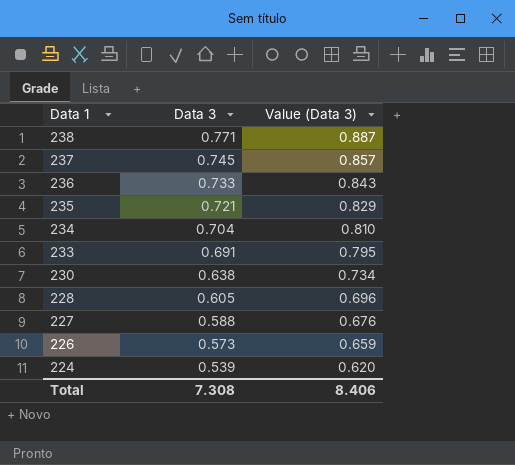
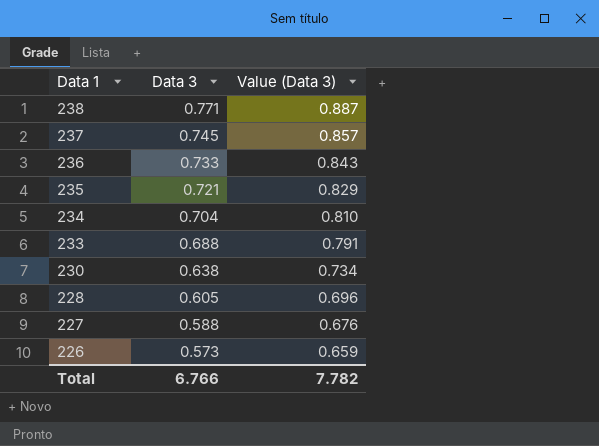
row 224: 0.539 | 0.620 -> none
233 | Data 3: 0.691 -> 0.688
233 | Value (Data 3): 0.795 -> 0.791
Total | Data 3: 7.308 -> 6.766
Total | Value (Data 3): 8.406 -> 7.782

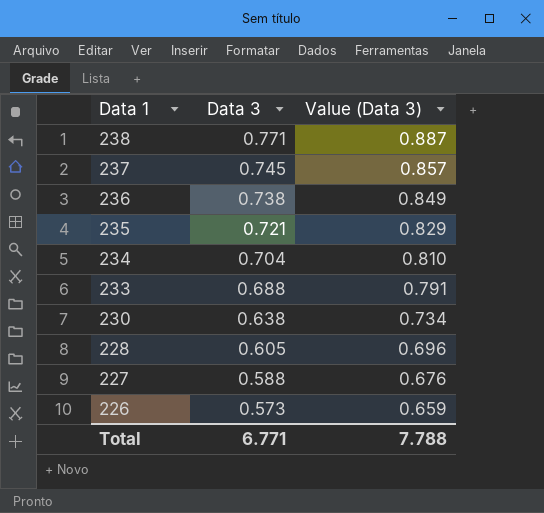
236 | Data 3: 0.733 -> 0.738
236 | Value (Data 3): 0.843 -> 0.849
Total | Data 3: 6.766 -> 6.771
Total | Value (Data 3): 7.782 -> 7.788

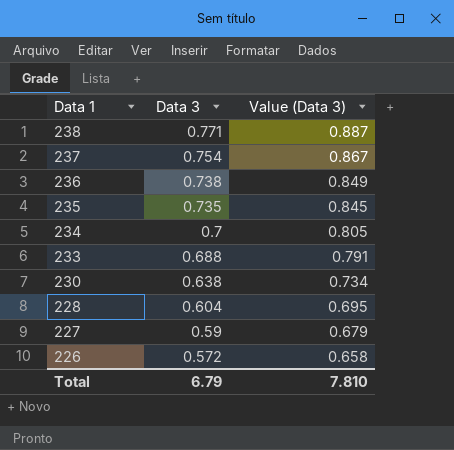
237 | Data 3: 0.745 -> 0.754
237 | Value (Data 3): 0.857 -> 0.867
235 | Data 3: 0.721 -> 0.735
235 | Value (Data 3): 0.829 -> 0.845
234 | Data 3: 0.704 -> 0.7
234 | Value (Data 3): 0.810 -> 0.805
228 | Data 3: 0.605 -> 0.604
228 | Value (Data 3): 0.696 -> 0.695
227 | Data 3: 0.588 -> 0.59
227 | Value (Data 3): 0.676 -> 0.679
226 | Data 3: 0.573 -> 0.572
226 | Value (Data 3): 0.659 -> 0.658
Total | Data 3: 6.771 -> 6.79
Total | Value (Data 3): 7.788 -> 7.810

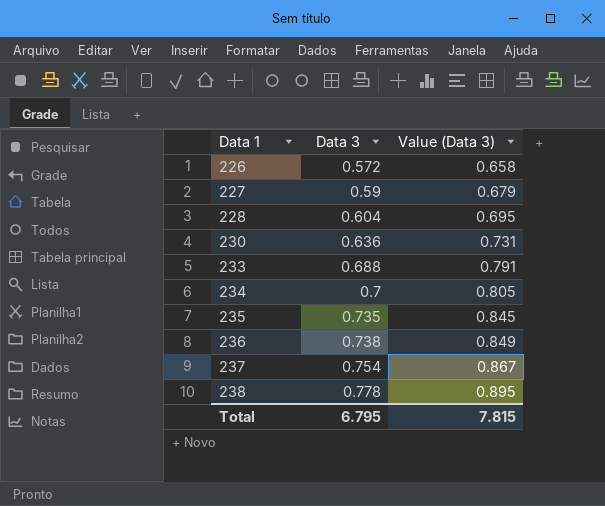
row order: Data 1 descending -> Data 1 ascending
230 | Data 3: 0.638 -> 0.636
230 | Value (Data 3): 0.734 -> 0.731
238 | Data 3: 0.771 -> 0.778
238 | Value (Data 3): 0.887 -> 0.895
Total | Data 3: 6.79 -> 6.795
Total | Value (Data 3): 7.810 -> 7.815

